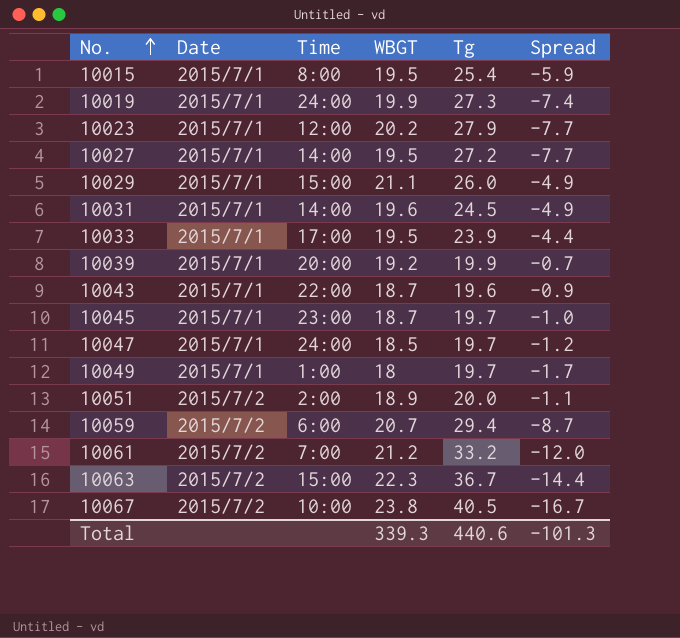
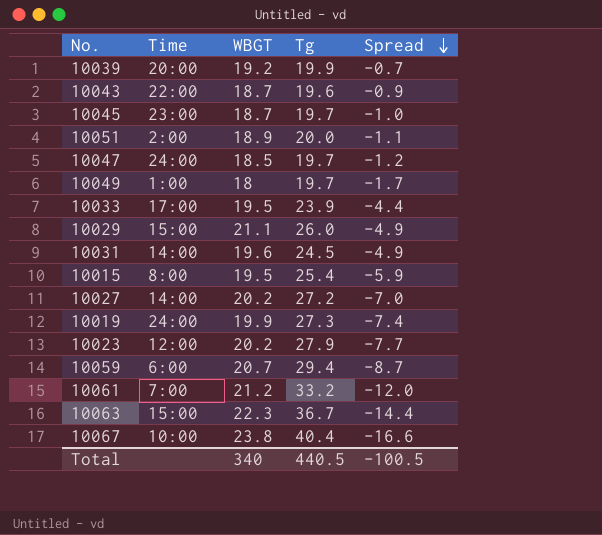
row order: No. ascending -> Spread descending
column Date | position: 2 -> none
10027 | WBGT: 19.5 -> 20.2
10027 | Spread: -7.7 -> -7.0
10067 | Tg: 40.5 -> 40.4
10067 | Spread: -16.7 -> -16.6
Total | WBGT: 339.3 -> 340
Total | Tg: 440.6 -> 440.5
Total | Spread: -101.3 -> -100.5

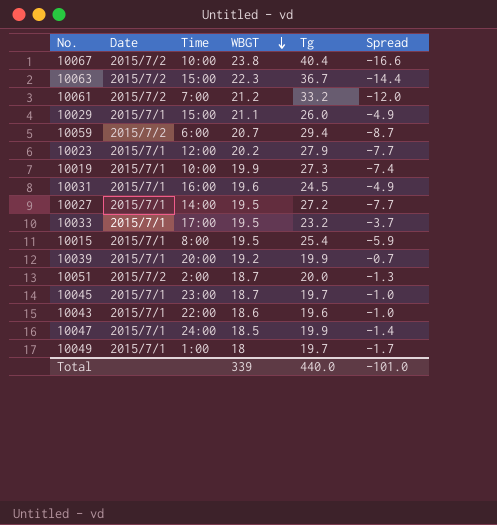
row order: Spread descending -> WBGT descending
column Date | position: none -> 2
10019 | Time: 24:00 -> 10:00
10031 | Time: 14:00 -> 16:00
10027 | WBGT: 20.2 -> 19.5
10027 | Spread: -7.0 -> -7.7
10033 | Tg: 23.9 -> 23.2
10033 | Spread: -4.4 -> -3.7
10051 | WBGT: 18.9 -> 18.7
10051 | Spread: -1.1 -> -1.3
10043 | WBGT: 18.7 -> 18.6
10043 | Spread: -0.9 -> -1.0
10047 | Tg: 19.7 -> 19.9
10047 | Spread: -1.2 -> -1.4
Total | WBGT: 340 -> 339
Total | Tg: 440.5 -> 440.0
Total | Spread: -100.5 -> -101.0

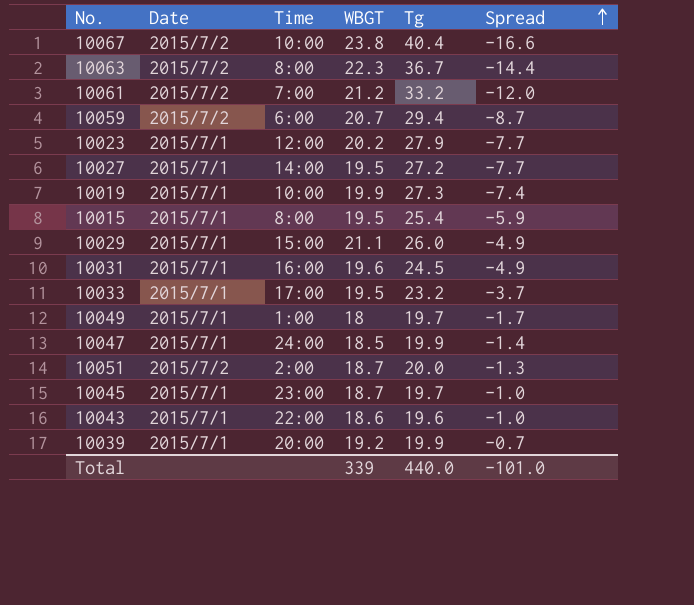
row order: WBGT descending -> Spread ascending
10063 | Time: 15:00 -> 8:00

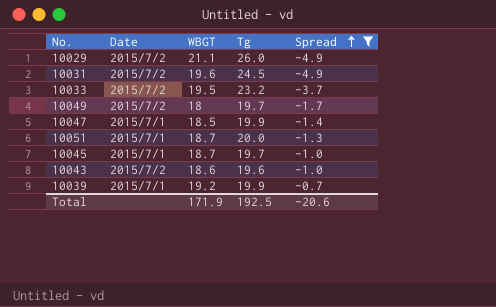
filter: none -> Spread >= -4.9
column Time | position: 3 -> none
10029 | Date: 2015/7/1 -> 2015/7/2
10031 | Date: 2015/7/1 -> 2015/7/2
10033 | Date: 2015/7/1 -> 2015/7/2
10049 | Date: 2015/7/1 -> 2015/7/2
10051 | Date: 2015/7/2 -> 2015/7/1
10043 | Date: 2015/7/1 -> 2015/7/2
Total | WBGT: 339 -> 171.9
Total | Tg: 440.0 -> 192.5
Total | Spread: -101.0 -> -20.6

